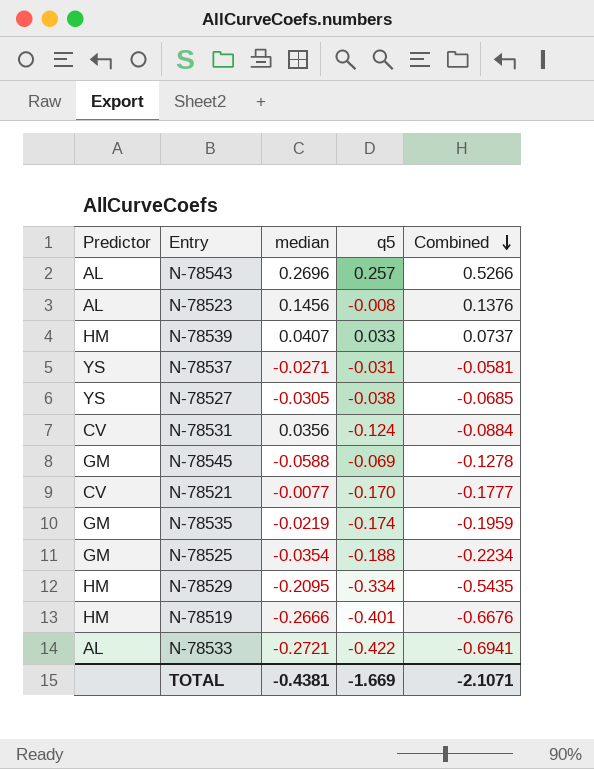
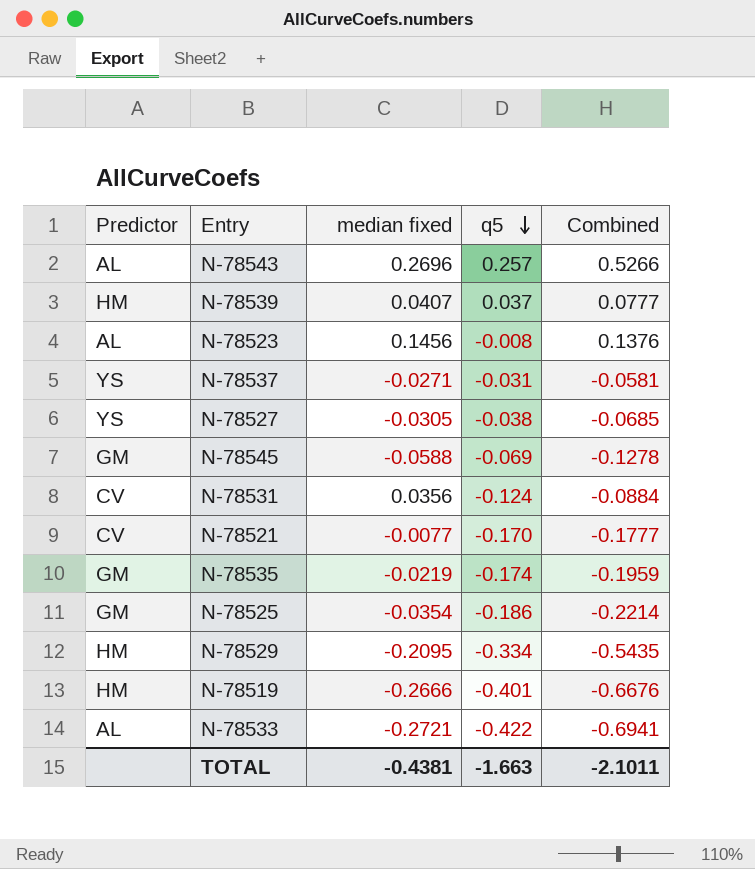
row order: Combined descending -> q5 descending
column name: median -> median fixed
N-78539 | q5: 0.033 -> 0.037
N-78539 | Combined: 0.0737 -> 0.0777
N-78525 | q5: -0.188 -> -0.186
N-78525 | Combined: -0.2234 -> -0.2214
TOTAL | q5: -1.669 -> -1.663
TOTAL | Combined: -2.1071 -> -2.1011

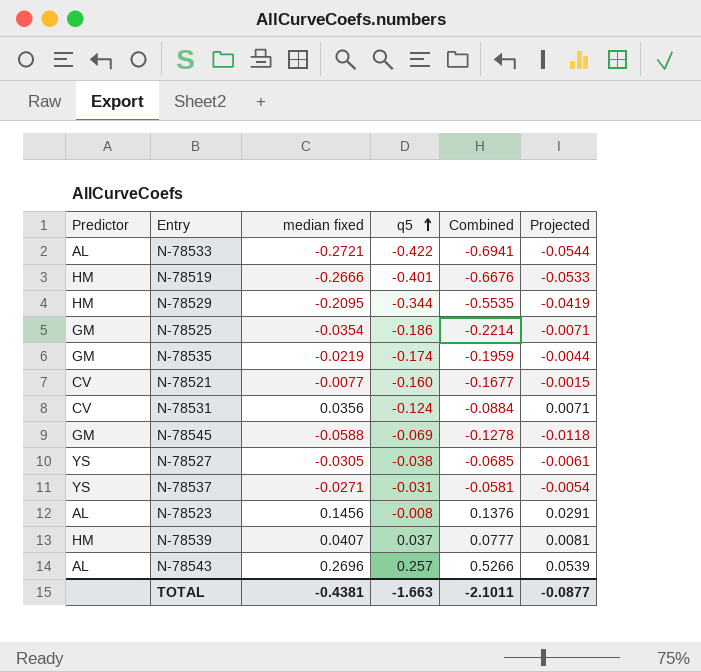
row order: q5 descending -> q5 ascending
column Projected | formula: none -> [median fixed] * 0.2
N-78529 | q5: -0.334 -> -0.344
N-78529 | Combined: -0.5435 -> -0.5535
N-78521 | q5: -0.170 -> -0.160
N-78521 | Combined: -0.1777 -> -0.1677

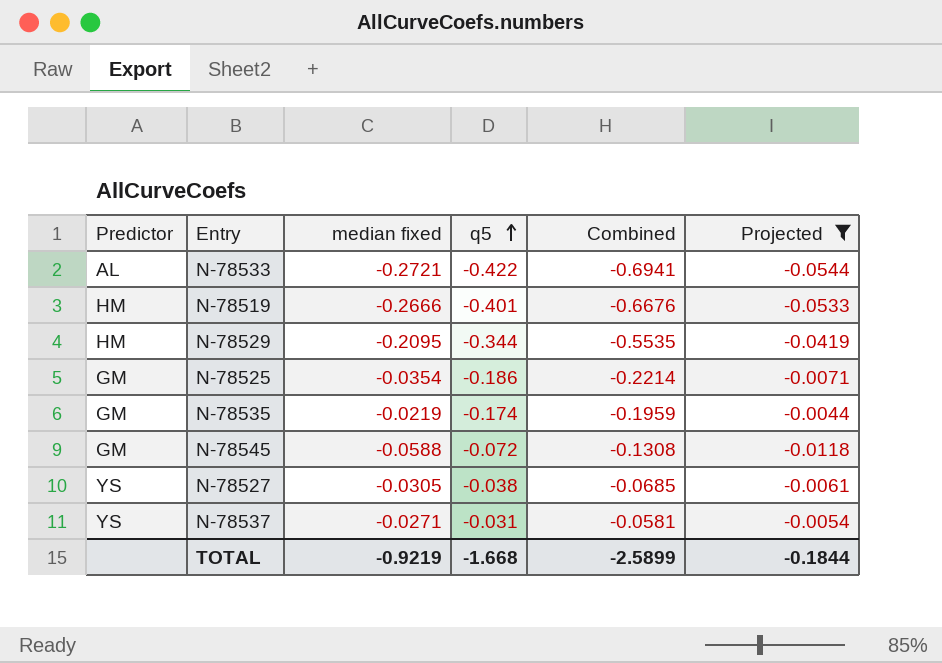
filter: none -> Projected <= -0.0044
N-78545 | q5: -0.069 -> -0.072
N-78545 | Combined: -0.1278 -> -0.1308
TOTAL | median fixed: -0.4381 -> -0.9219
TOTAL | q5: -1.663 -> -1.668
TOTAL | Combined: -2.1011 -> -2.5899
TOTAL | Projected: -0.0877 -> -0.1844

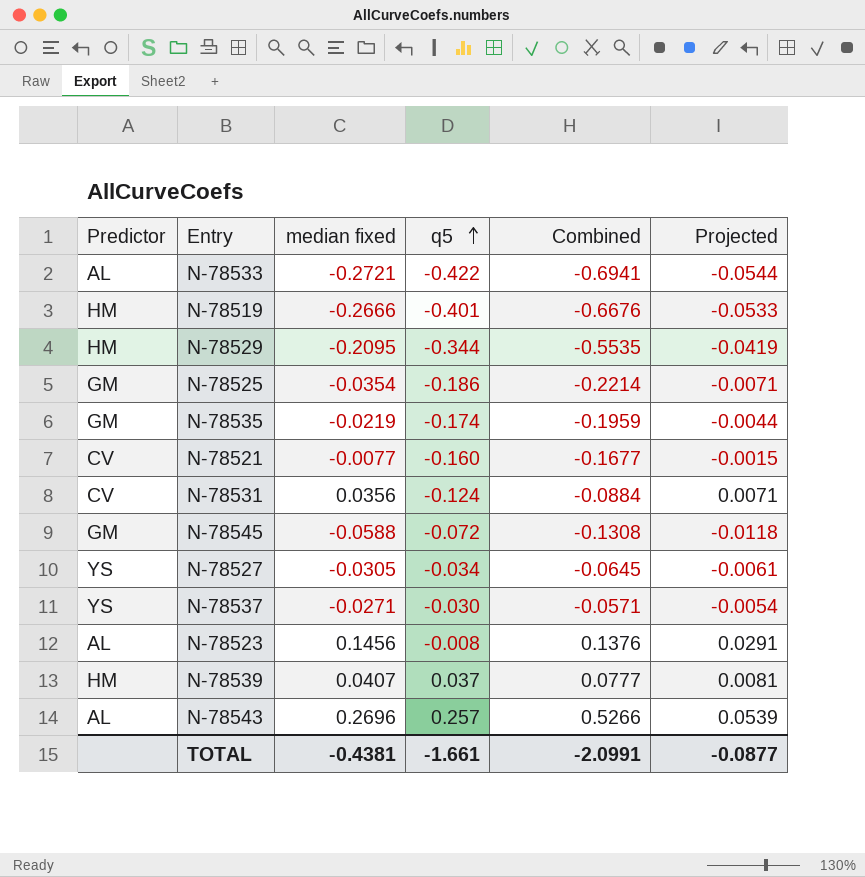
filter: Projected <= -0.0044 -> none
N-78527 | q5: -0.038 -> -0.034
N-78527 | Combined: -0.0685 -> -0.0645
N-78537 | q5: -0.031 -> -0.030
N-78537 | Combined: -0.0581 -> -0.0571
TOTAL | median fixed: -0.9219 -> -0.4381
TOTAL | q5: -1.668 -> -1.661
TOTAL | Combined: -2.5899 -> -2.0991
TOTAL | Projected: -0.1844 -> -0.0877

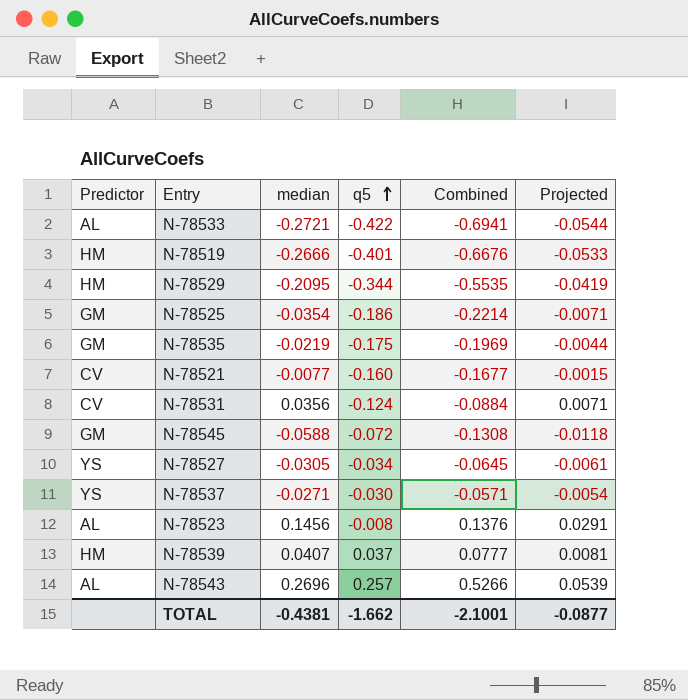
column name: median fixed -> median
N-78535 | q5: -0.174 -> -0.175
N-78535 | Combined: -0.1959 -> -0.1969
TOTAL | q5: -1.661 -> -1.662
TOTAL | Combined: -2.0991 -> -2.1001

